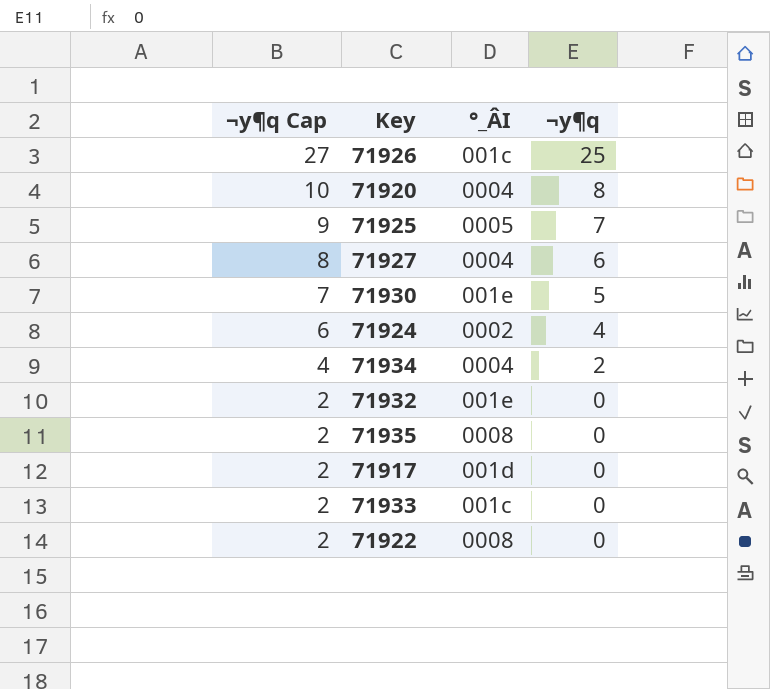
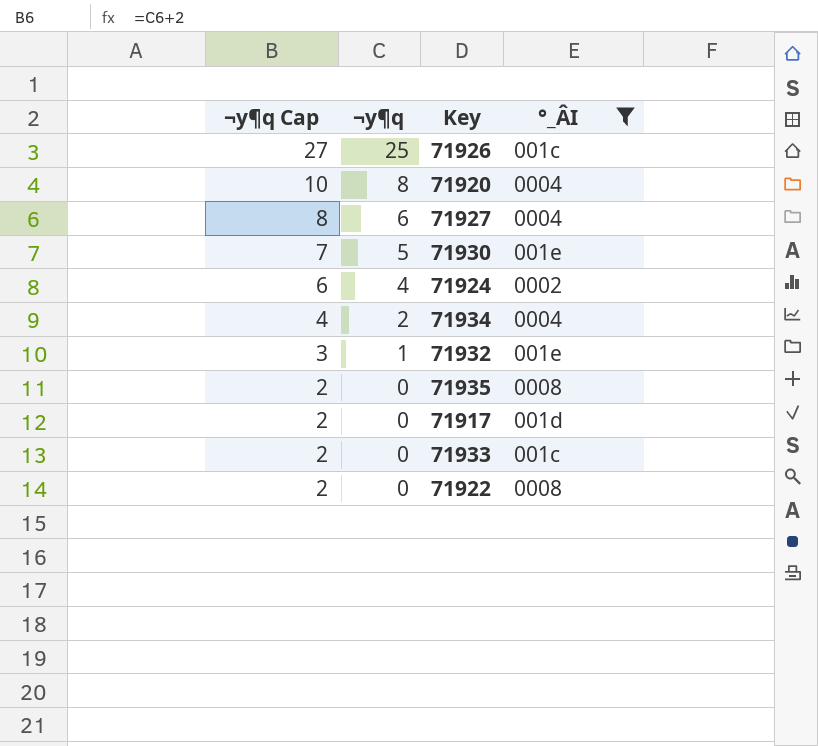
filter: none -> °_ÂI != 0005
column ¬y¶q | position: 4 -> 2
71932 | ¬y¶q Cap: 2 -> 3
71932 | ¬y¶q: 0 -> 1

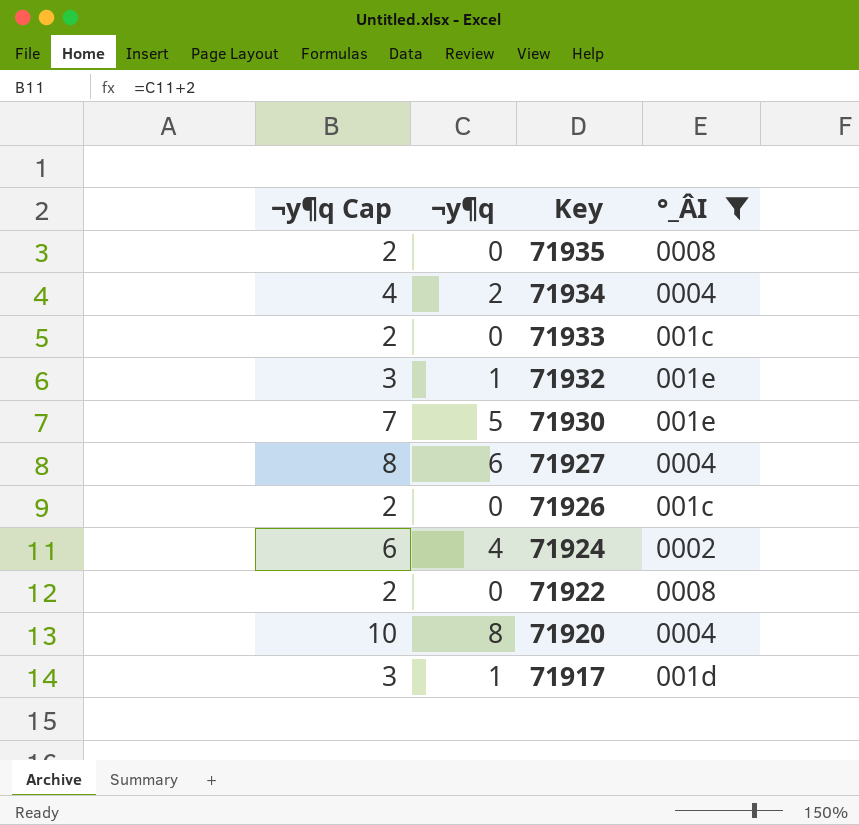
row order: ¬y¶q Cap descending -> Key descending
71926 | ¬y¶q Cap: 27 -> 2
71926 | ¬y¶q: 25 -> 0
71917 | ¬y¶q Cap: 2 -> 3
71917 | ¬y¶q: 0 -> 1

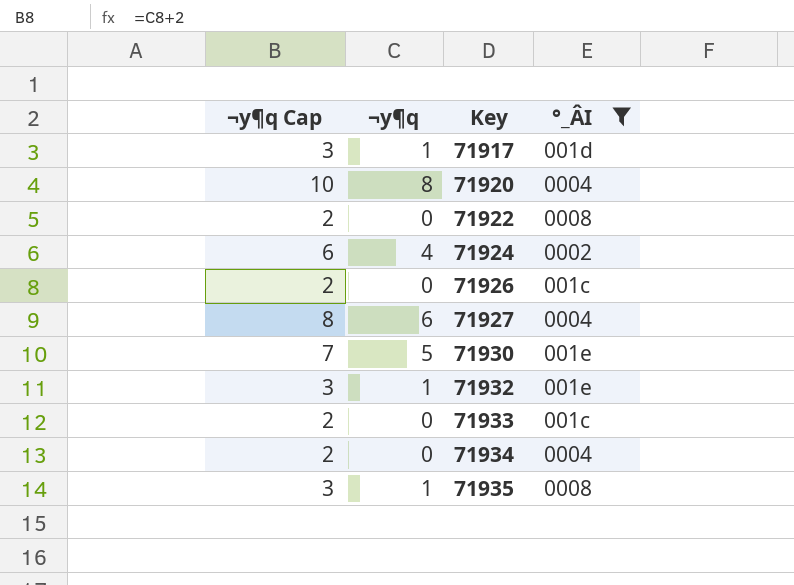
row order: Key descending -> Key ascending
71934 | ¬y¶q Cap: 4 -> 2
71934 | ¬y¶q: 2 -> 0
71935 | ¬y¶q Cap: 2 -> 3
71935 | ¬y¶q: 0 -> 1

